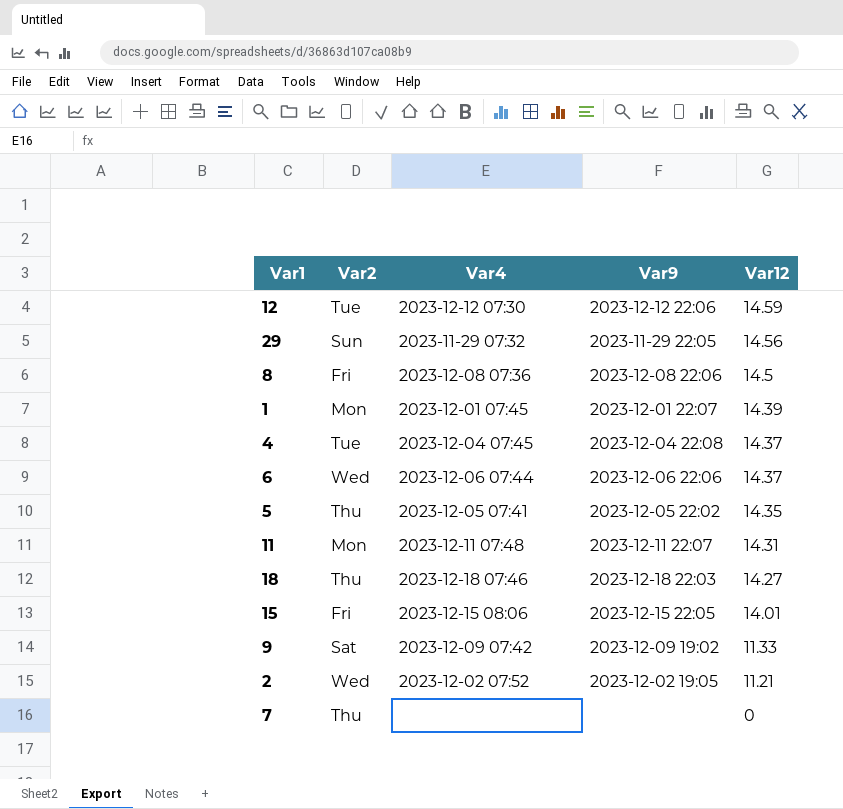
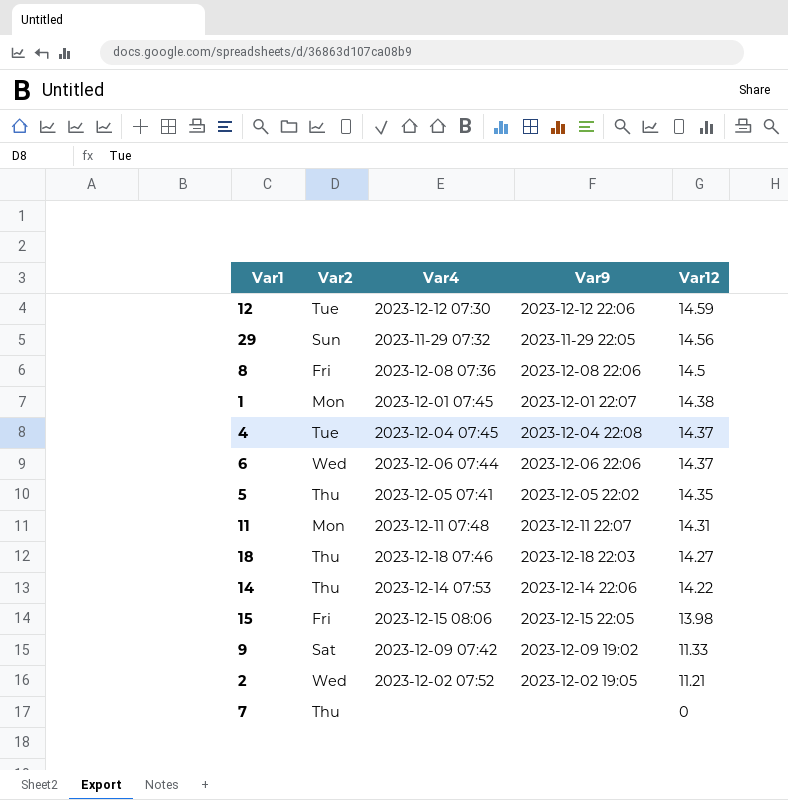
1 | Var12: 14.39 -> 14.38
row 14: none -> Thu | 2023-12-14 07:53 | 2023-12-14 22:06 | 14.22
15 | Var12: 14.01 -> 13.98

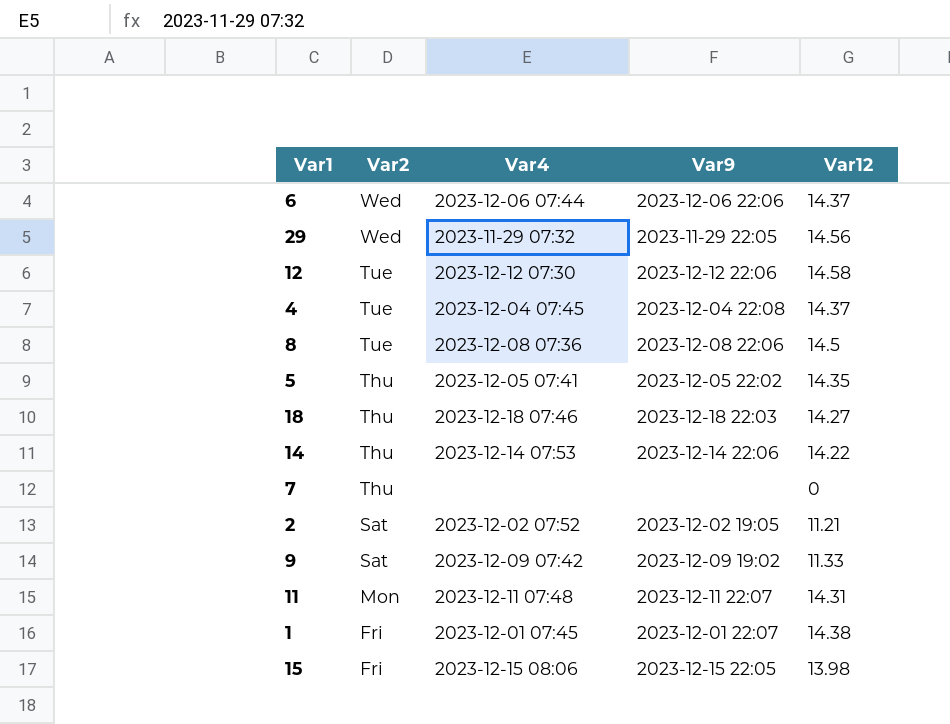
row order: Var12 descending -> Var2 descending
29 | Var2: Sun -> Wed
12 | Var12: 14.59 -> 14.58
8 | Var2: Fri -> Tue
2 | Var2: Wed -> Sat
1 | Var2: Mon -> Fri

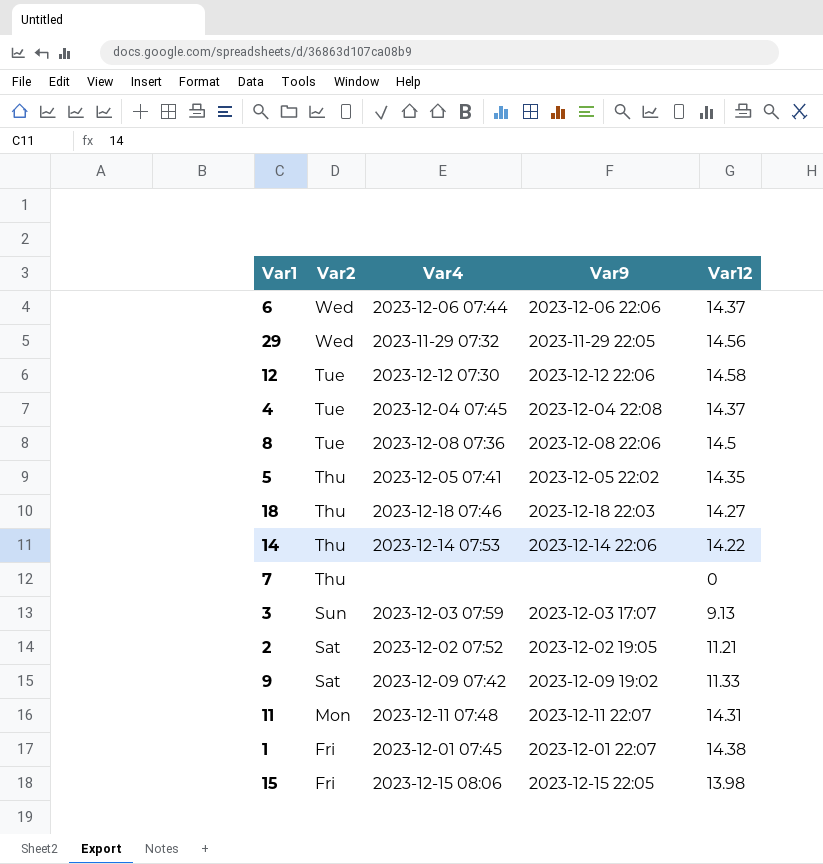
row 3: none -> Sun | 2023-12-03 07:59 | 2023-12-03 17:07 | 9.13

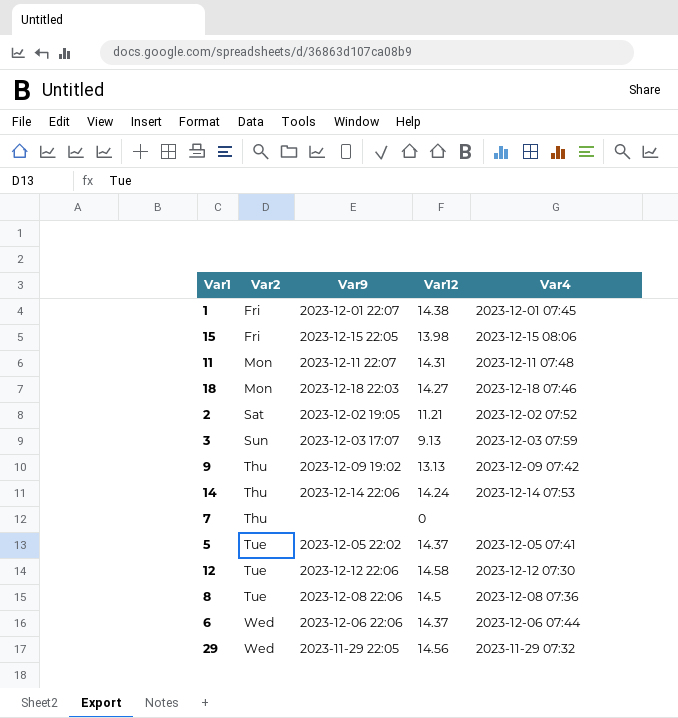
row order: Var2 descending -> Var2 ascending
column Var4 | position: 3 -> 5
row 4: Tue | 2023-12-04 07:45 | 2023-12-04 22:08 | 14.37 -> none
18 | Var2: Thu -> Mon
9 | Var2: Sat -> Thu
9 | Var12: 11.33 -> 13.13
14 | Var12: 14.22 -> 14.24
5 | Var2: Thu -> Tue
5 | Var12: 14.35 -> 14.37

